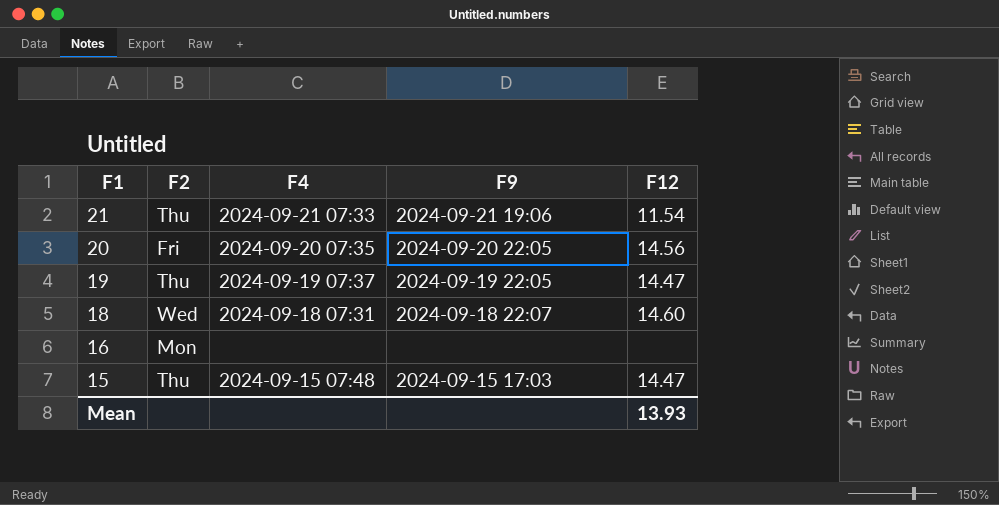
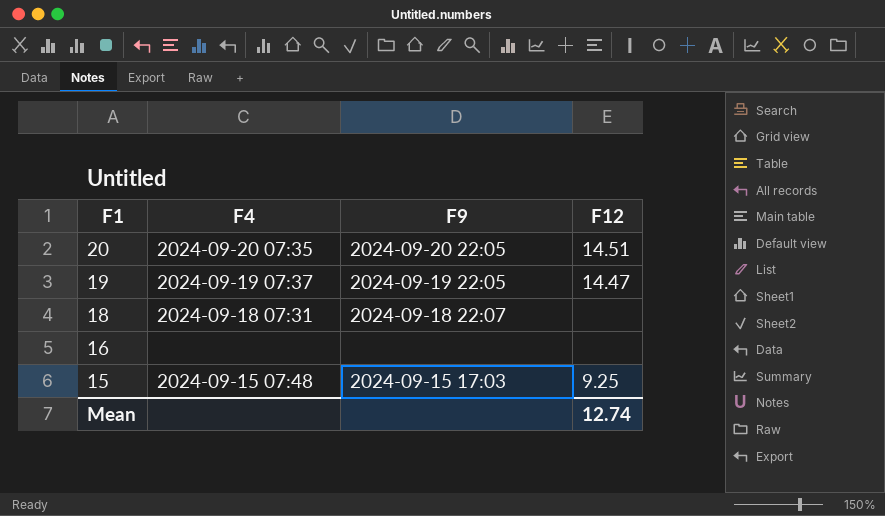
column F2 | position: 2 -> none
row 21: Thu | 2024-09-21 07:33 | 2024-09-21 19:06 | 11.54 -> none
20 | F12: 14.56 -> 14.51
18 | F12: 14.60 -> none
15 | F12: 14.47 -> 9.25
Mean | F12: 13.93 -> 12.74

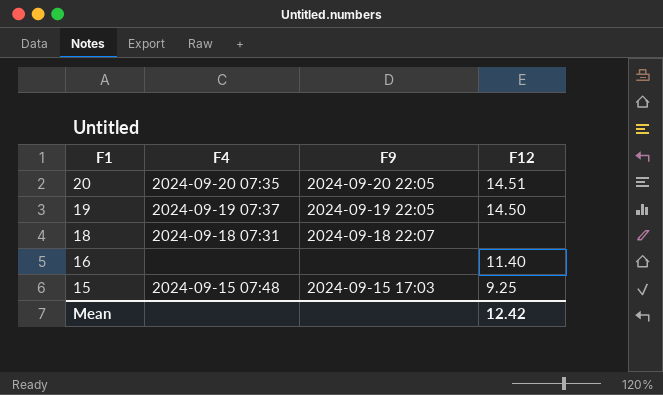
19 | F12: 14.47 -> 14.50
16 | F12: none -> 11.40
Mean | F12: 12.74 -> 12.42

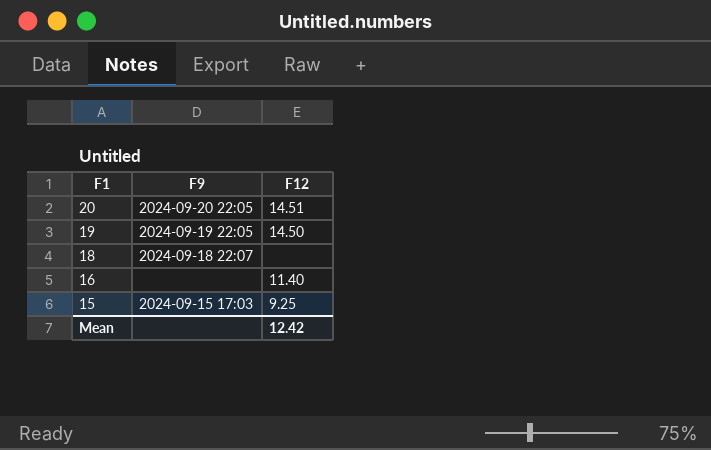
column F4 | position: 2 -> none

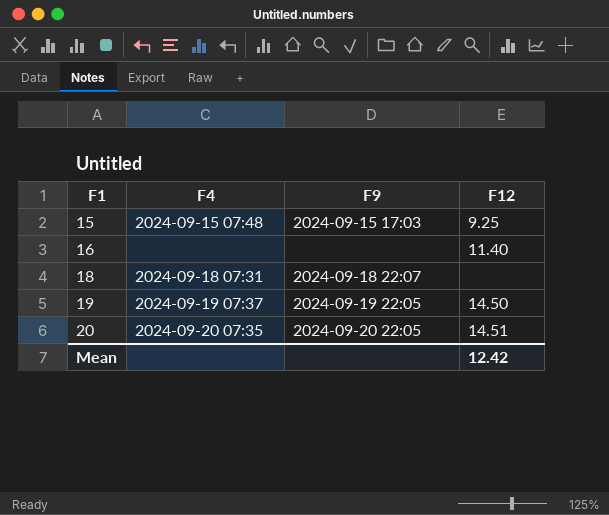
row order: F1 descending -> F1 ascending
column F4 | position: none -> 2

